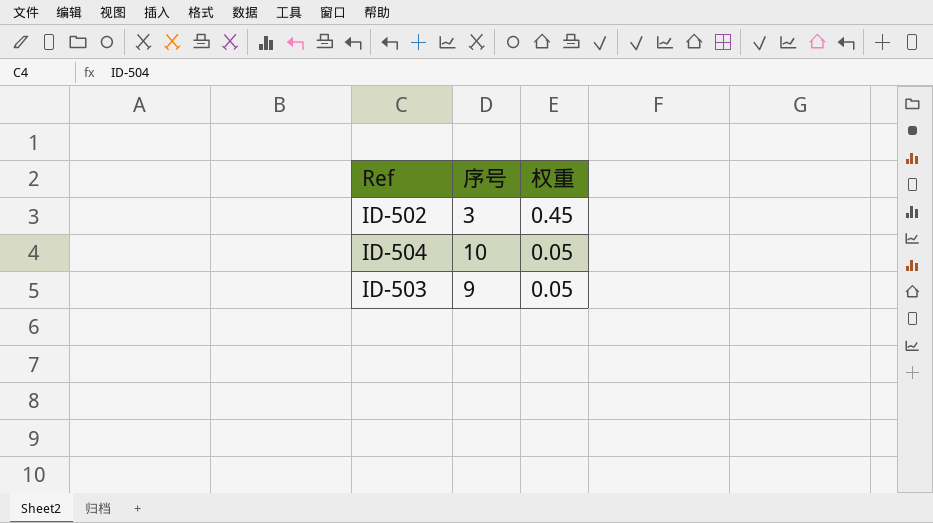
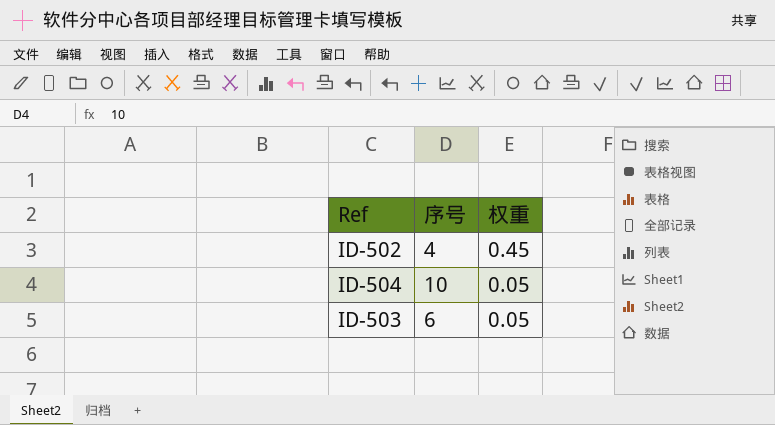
ID-502 | 序号: 3 -> 4
ID-503 | 序号: 9 -> 6

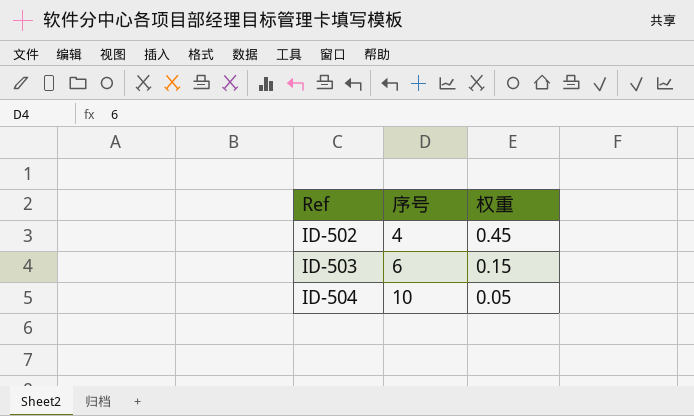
row order: 权重 descending -> Ref ascending
ID-503 | 权重: 0.05 -> 0.15

